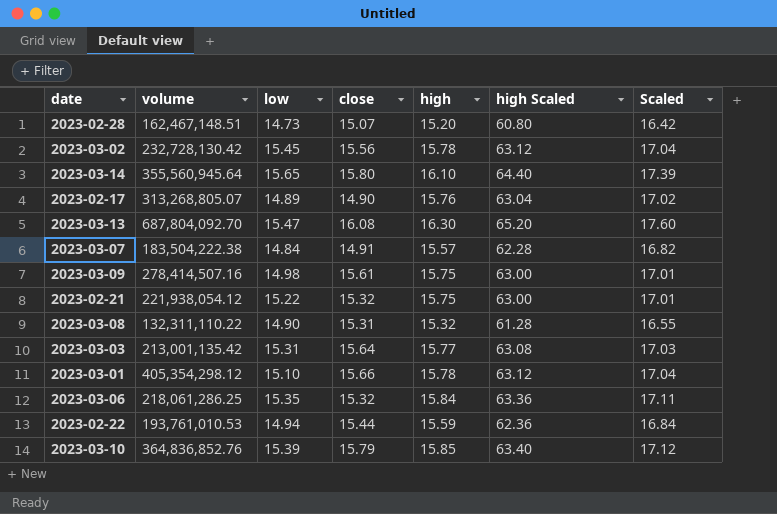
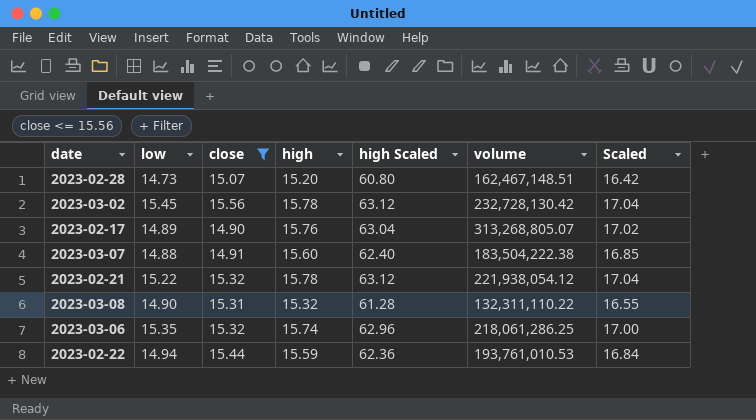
filter: none -> close <= 15.56
column volume | position: 2 -> 6
2023-03-07 | low: 14.84 -> 14.88
2023-03-07 | high: 15.57 -> 15.60
2023-03-07 | high Scaled: 62.28 -> 62.40
2023-03-07 | Scaled: 16.82 -> 16.85
2023-02-21 | high: 15.75 -> 15.78
2023-02-21 | high Scaled: 63.00 -> 63.12
2023-02-21 | Scaled: 17.01 -> 17.04
2023-03-06 | high: 15.84 -> 15.74
2023-03-06 | high Scaled: 63.36 -> 62.96
2023-03-06 | Scaled: 17.11 -> 17.00

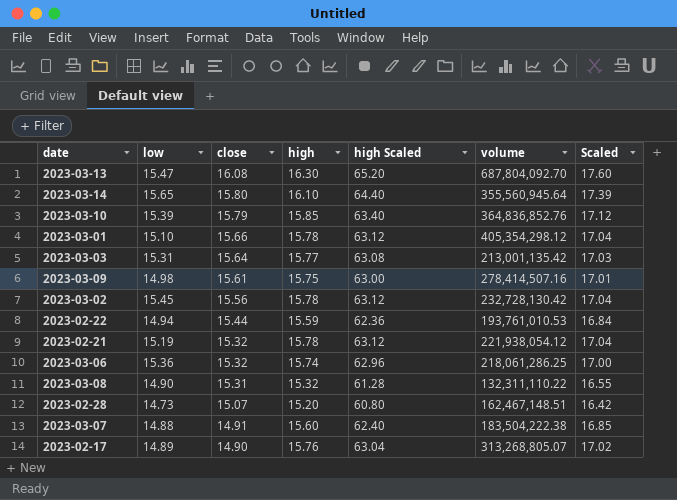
filter: close <= 15.56 -> none
row order: none -> close descending
2023-02-21 | low: 15.22 -> 15.19
2023-03-06 | low: 15.35 -> 15.36

